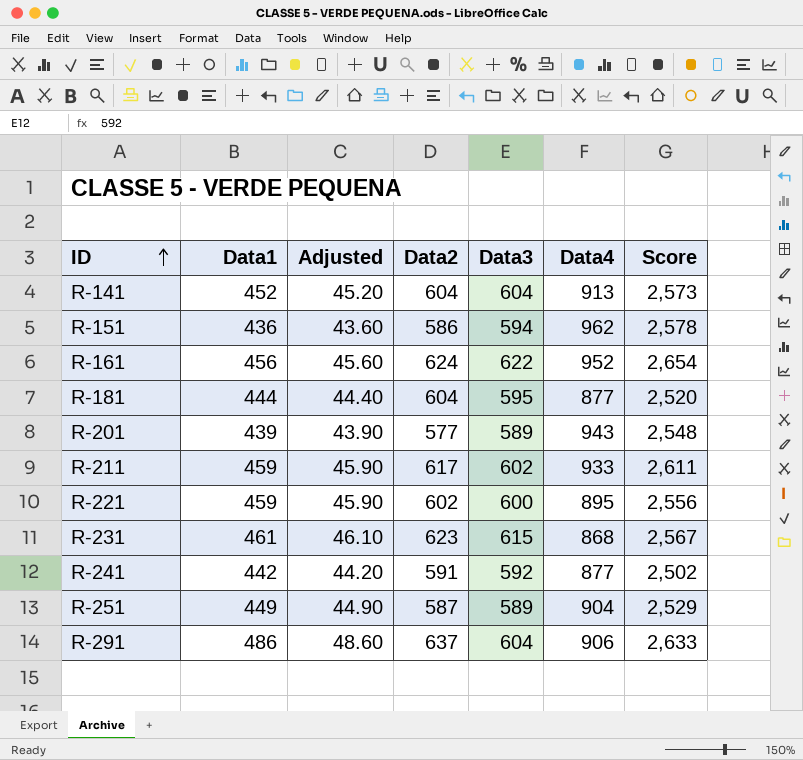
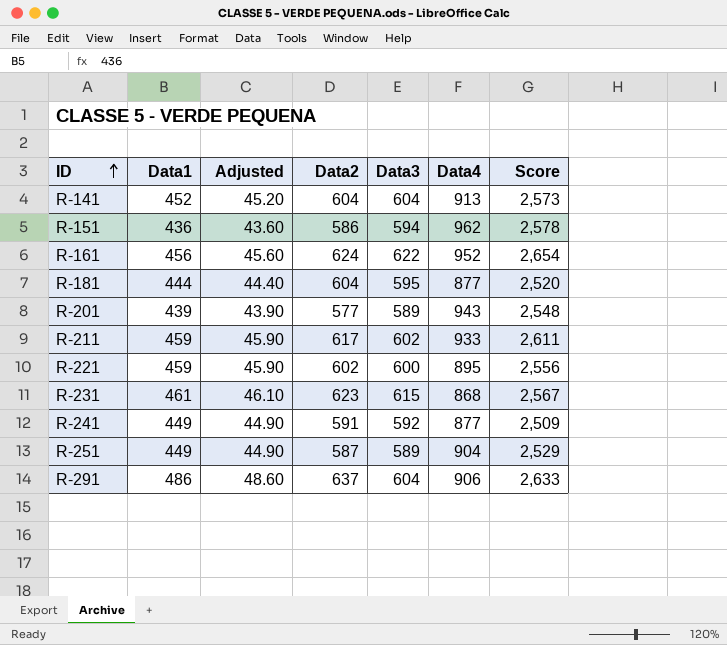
R-241 | Data1: 442 -> 449
R-241 | Adjusted: 44.20 -> 44.90
R-241 | Score: 2,502 -> 2,509

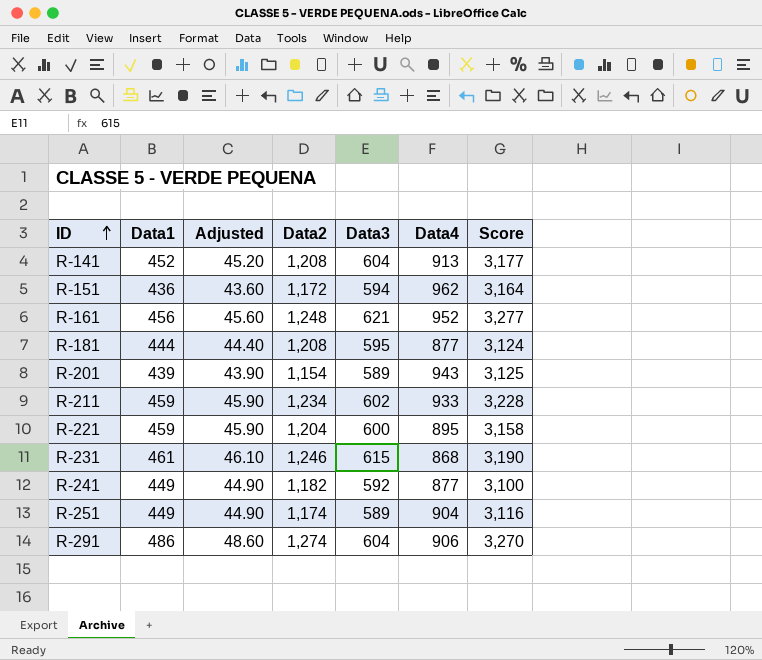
R-141 | Data2: 604 -> 1,208
R-141 | Score: 2,573 -> 3,177
R-151 | Data2: 586 -> 1,172
R-151 | Score: 2,578 -> 3,164
R-161 | Data2: 624 -> 1,248
R-161 | Data3: 622 -> 621
R-161 | Score: 2,654 -> 3,277
R-181 | Data2: 604 -> 1,208
R-181 | Score: 2,520 -> 3,124
R-201 | Data2: 577 -> 1,154
R-201 | Score: 2,548 -> 3,125
R-211 | Data2: 617 -> 1,234
R-211 | Score: 2,611 -> 3,228
R-221 | Data2: 602 -> 1,204
R-221 | Score: 2,556 -> 3,158
R-231 | Data2: 623 -> 1,246
R-231 | Score: 2,567 -> 3,190
R-241 | Data2: 591 -> 1,182
R-241 | Score: 2,509 -> 3,100
R-251 | Data2: 587 -> 1,174
R-251 | Score: 2,529 -> 3,116
R-291 | Data2: 637 -> 1,274
R-291 | Score: 2,633 -> 3,270

